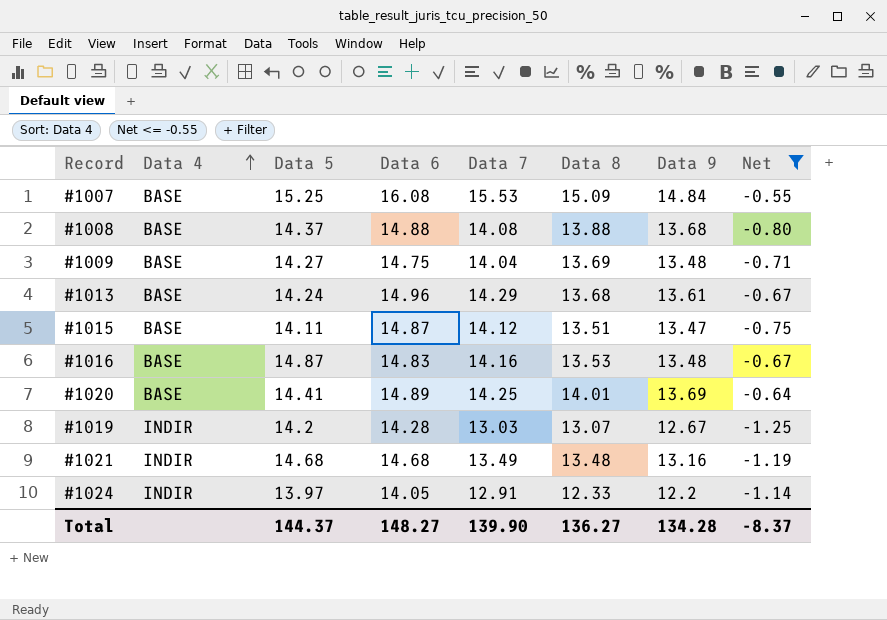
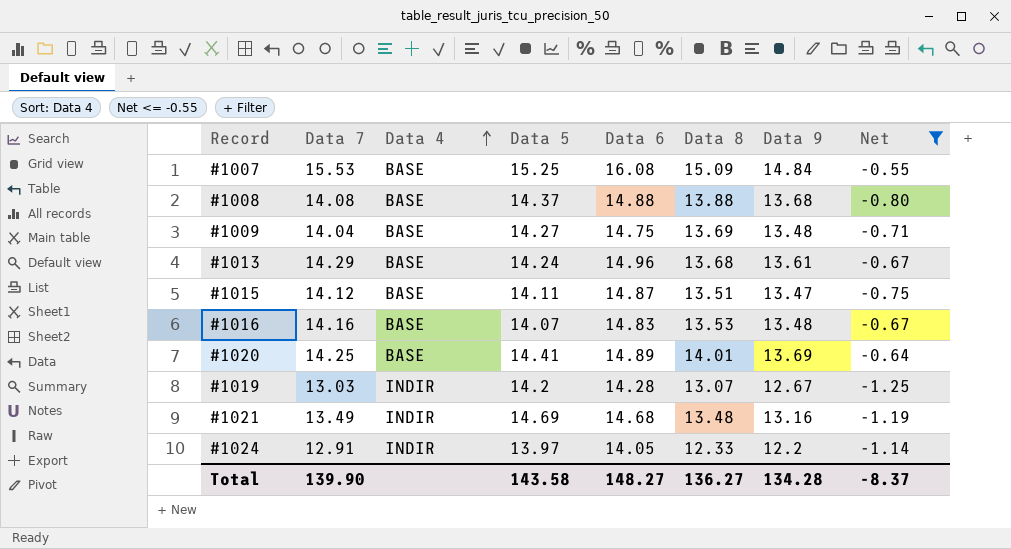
column Data 7 | position: 5 -> 2
#1016 | Data 5: 14.87 -> 14.07
#1021 | Data 5: 14.68 -> 14.69
Total | Data 5: 144.37 -> 143.58

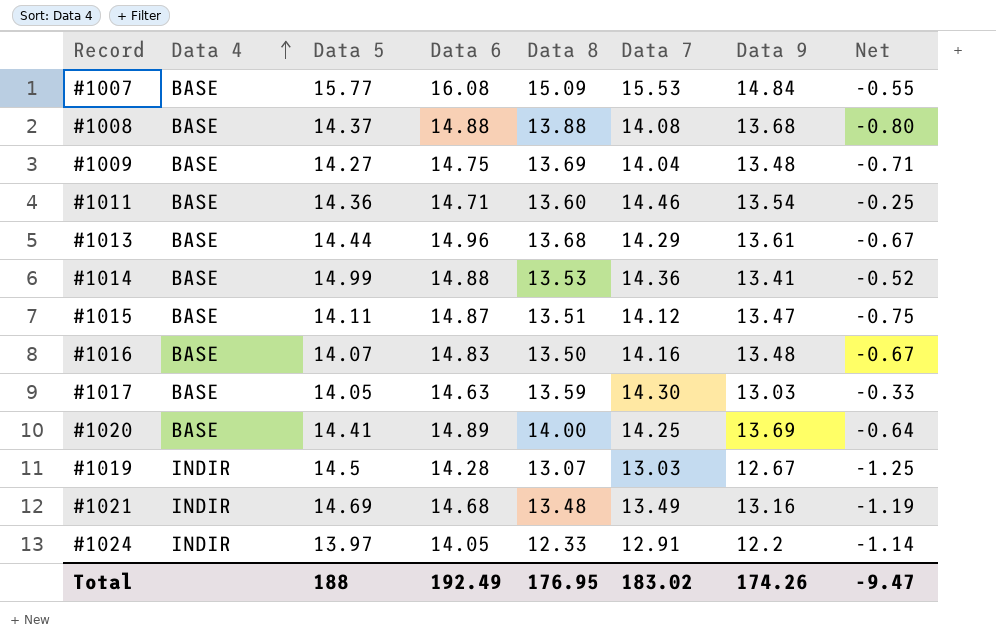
filter: Net <= -0.55 -> none
column Data 7 | position: 2 -> 6
#1007 | Data 5: 15.25 -> 15.77
#1013 | Data 5: 14.24 -> 14.44
#1016 | Data 8: 13.53 -> 13.50
#1020 | Data 8: 14.01 -> 14.00
#1019 | Data 5: 14.2 -> 14.5
Total | Data 5: 143.58 -> 188
Total | Data 6: 148.27 -> 192.49
Total | Data 8: 136.27 -> 176.95
Total | Data 7: 139.90 -> 183.02
Total | Data 9: 134.28 -> 174.26
Total | Net: -8.37 -> -9.47

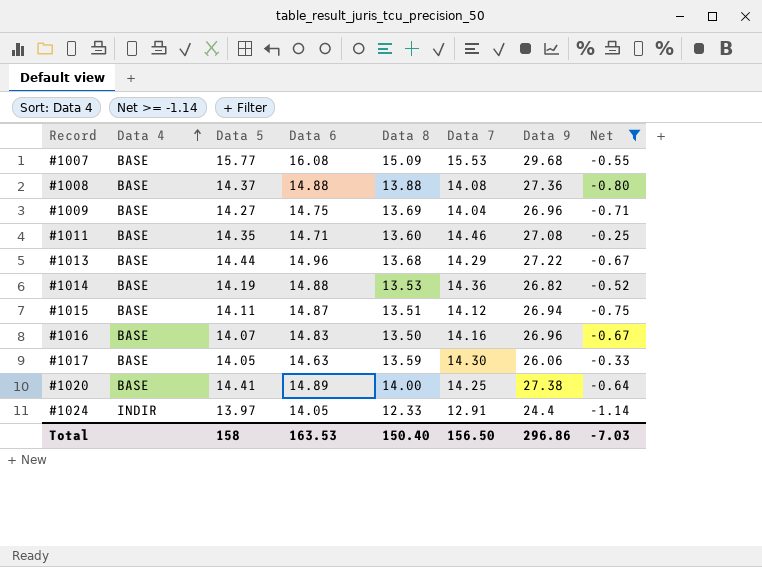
filter: none -> Net >= -1.14
#1007 | Data 9: 14.84 -> 29.68
#1008 | Data 9: 13.68 -> 27.36
#1009 | Data 9: 13.48 -> 26.96
#1011 | Data 5: 14.36 -> 14.35
#1011 | Data 9: 13.54 -> 27.08
#1013 | Data 9: 13.61 -> 27.22
#1014 | Data 5: 14.99 -> 14.19
#1014 | Data 9: 13.41 -> 26.82
#1015 | Data 9: 13.47 -> 26.94
#1016 | Data 9: 13.48 -> 26.96
#1017 | Data 9: 13.03 -> 26.06
#1020 | Data 9: 13.69 -> 27.38
#1024 | Data 9: 12.2 -> 24.4
Total | Data 5: 188 -> 158
Total | Data 6: 192.49 -> 163.53
Total | Data 8: 176.95 -> 150.40
Total | Data 7: 183.02 -> 156.50
Total | Data 9: 174.26 -> 296.86
Total | Net: -9.47 -> -7.03

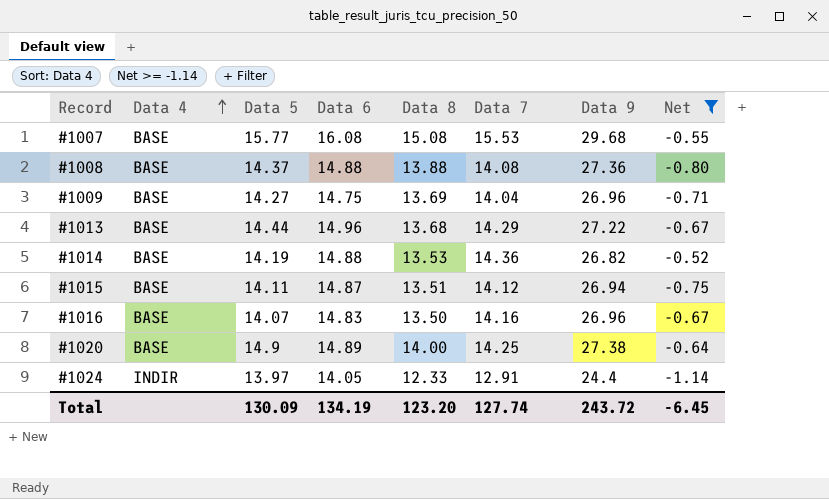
row #1011: BASE | 14.35 | 14.71 | 13.60 | 14.46 | 27.08 | -0.25 -> none
row #1017: BASE | 14.05 | 14.63 | 13.59 | 14.30 | 26.06 | -0.33 -> none
#1007 | Data 8: 15.09 -> 15.08
#1020 | Data 5: 14.41 -> 14.9
Total | Data 5: 158 -> 130.09
Total | Data 6: 163.53 -> 134.19
Total | Data 8: 150.40 -> 123.20
Total | Data 7: 156.50 -> 127.74
Total | Data 9: 296.86 -> 243.72
Total | Net: -7.03 -> -6.45

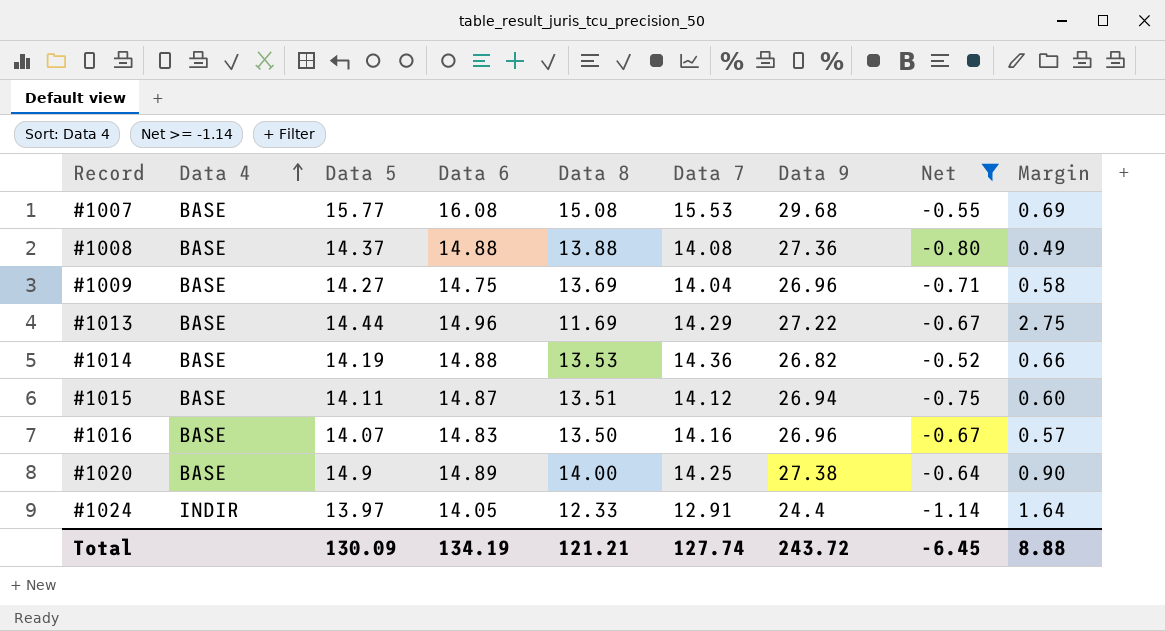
column Margin | formula: none -> [Data 5] - [Data 8]
#1013 | Data 8: 13.68 -> 11.69
Total | Data 8: 123.20 -> 121.21

